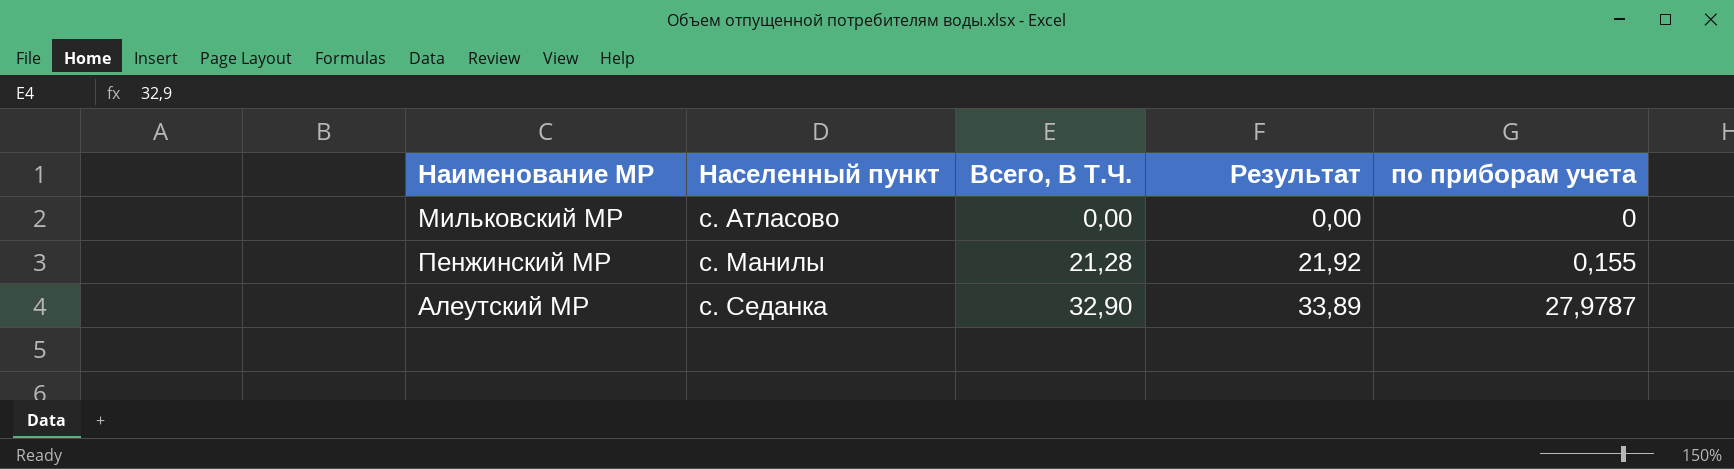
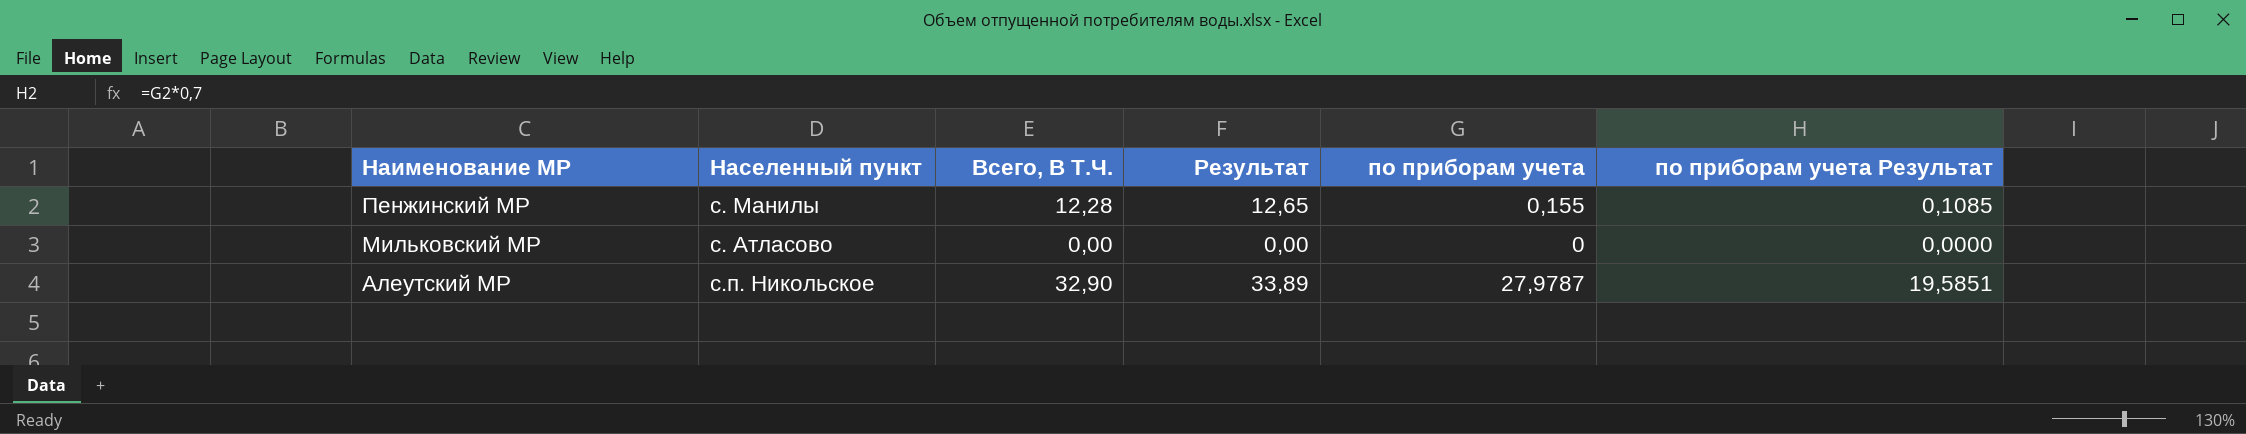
row order: Населенный пункт ascending -> Наименование МР descending
column по приборам учета Результат | formula: none -> [по приборам учета] * 0,7
Пенжинский МР | Всего, В Т.Ч.: 21,28 -> 12,28
Пенжинский МР | Результат: 21,92 -> 12,65
Алеутский МР | Населенный пункт: с. Седанка -> с.п. Никольское

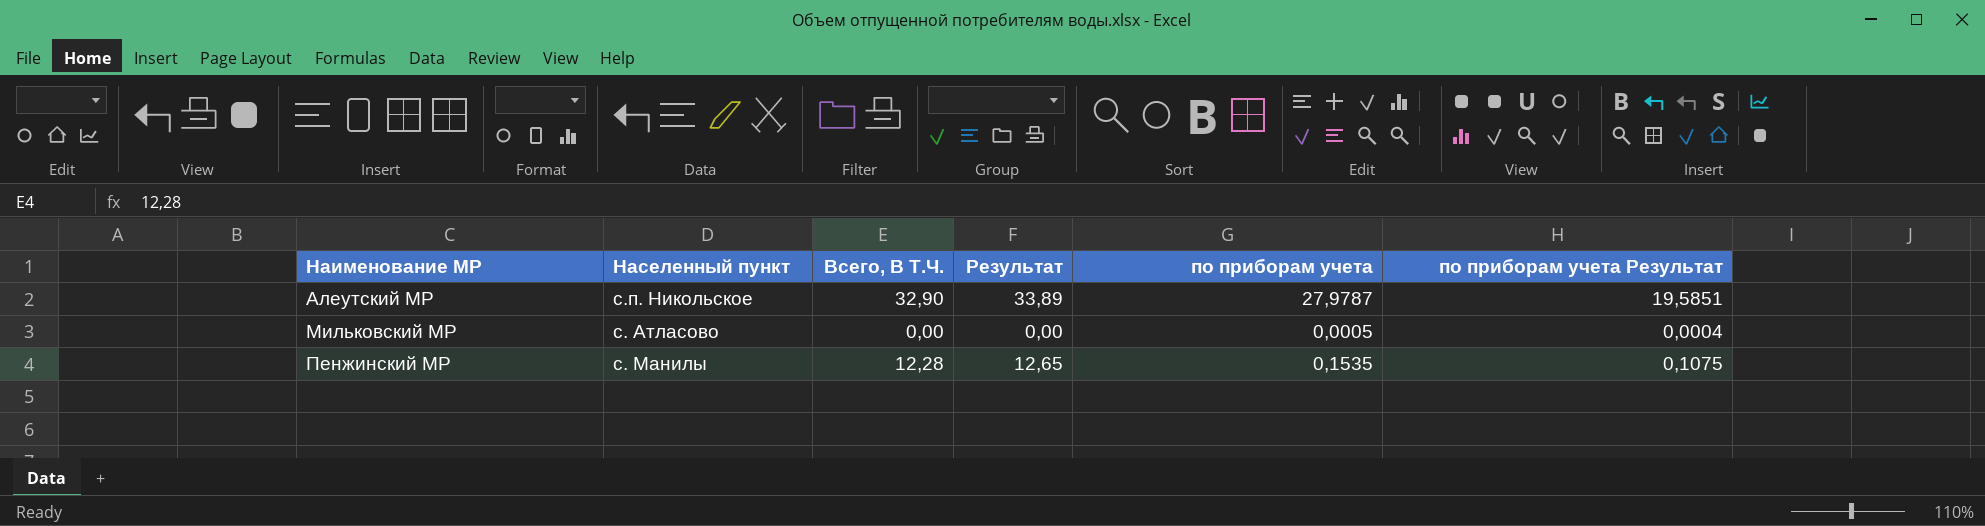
row order: Наименование МР descending -> Наименование МР ascending
Мильковский МР | по приборам учета: 0 -> 0,0005
Мильковский МР | по приборам учета Результат: 0,0000 -> 0,0004
Пенжинский МР | по приборам учета: 0,155 -> 0,1535
Пенжинский МР | по приборам учета Результат: 0,1085 -> 0,1075

